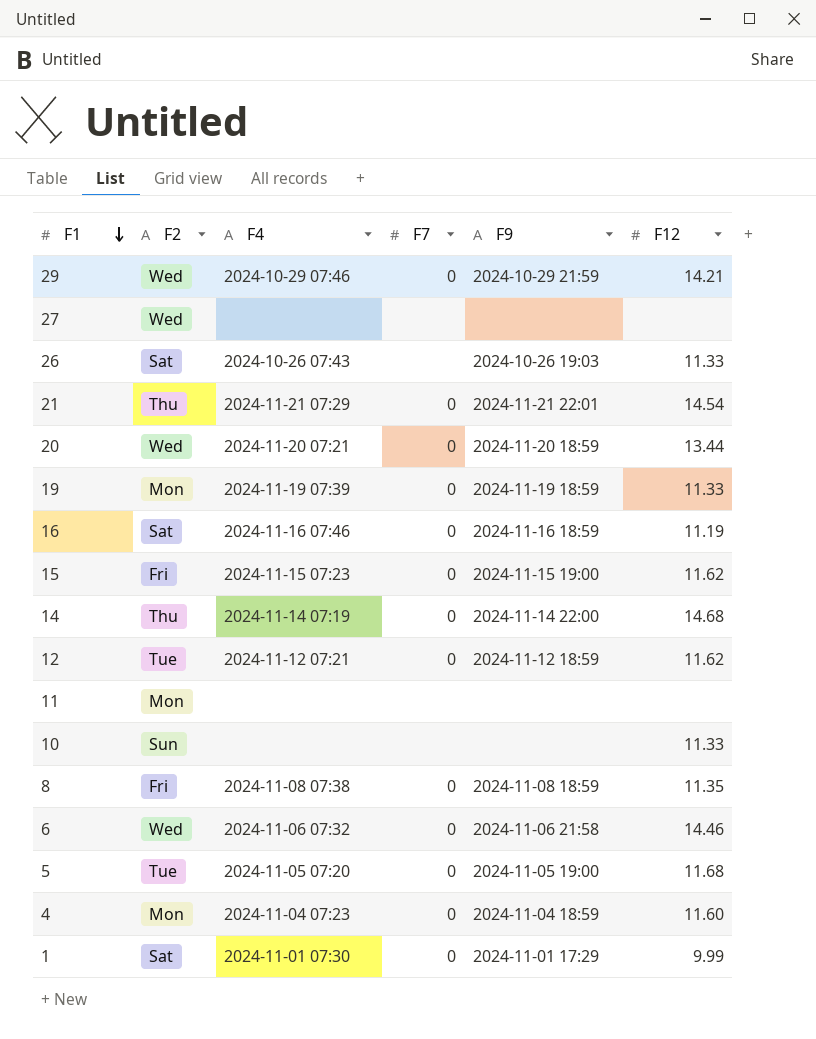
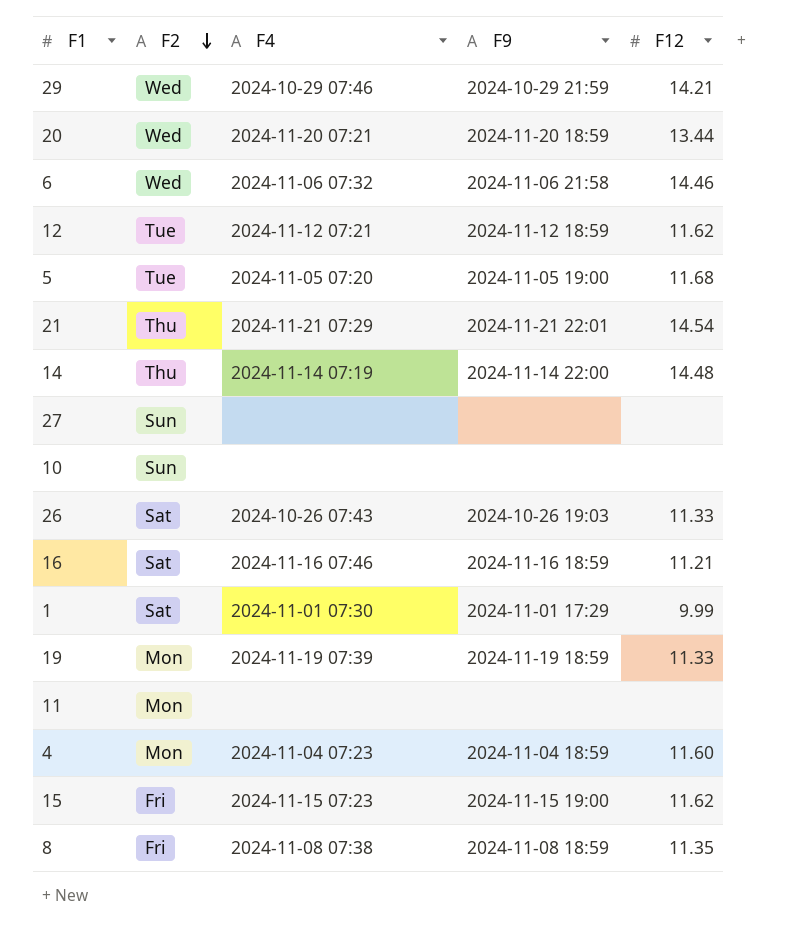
row order: F1 descending -> F2 descending
column F7 | position: 4 -> none
14 | F12: 14.68 -> 14.48
27 | F2: Wed -> Sun
10 | F12: 11.33 -> none
16 | F12: 11.19 -> 11.21

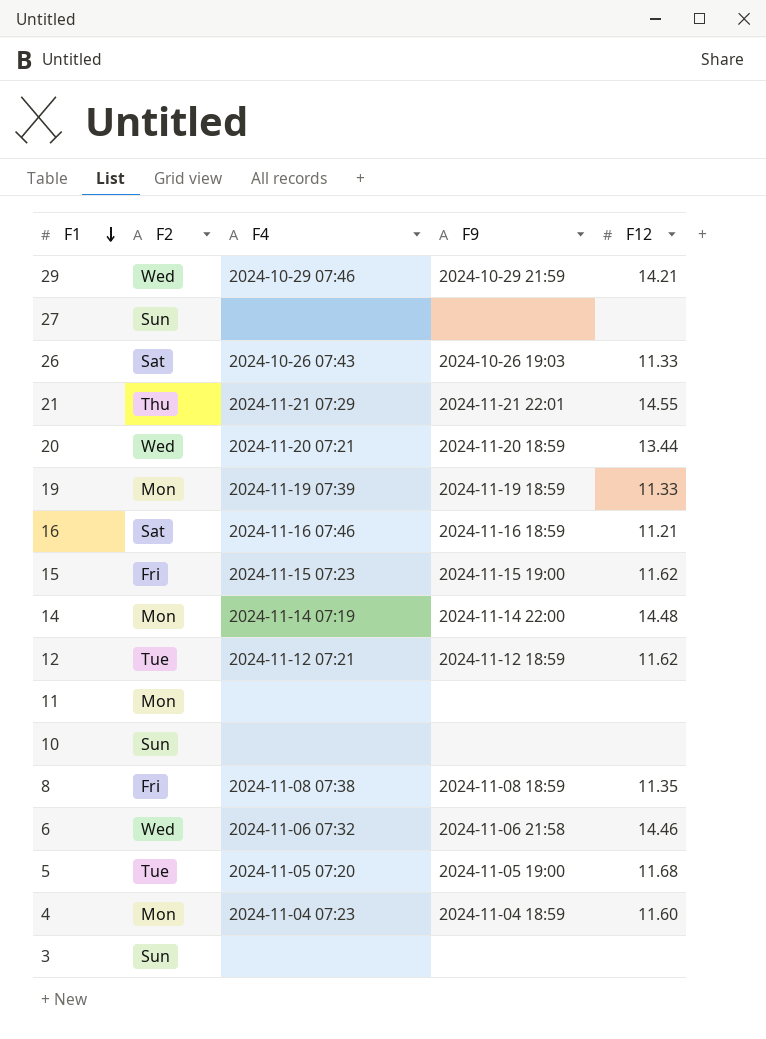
row order: F2 descending -> F1 descending
row 1: Sat | 2024-11-01 07:30 | 2024-11-01 17:29 | 9.99 -> none
21 | F12: 14.54 -> 14.55
14 | F2: Thu -> Mon
row 3: none -> Sun | none | none | none

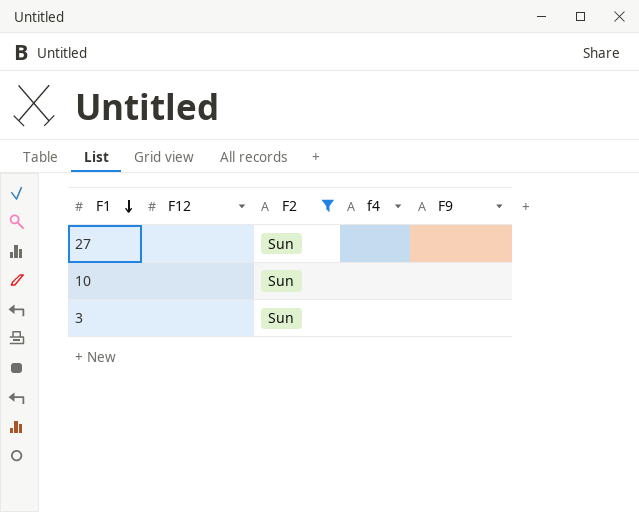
filter: none -> F2 = Sun
column F12 | position: 5 -> 2
column name: F4 -> f4

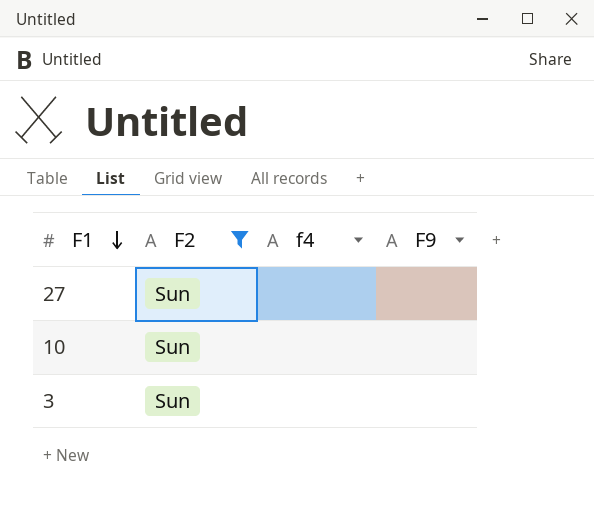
column F12 | position: 2 -> none

